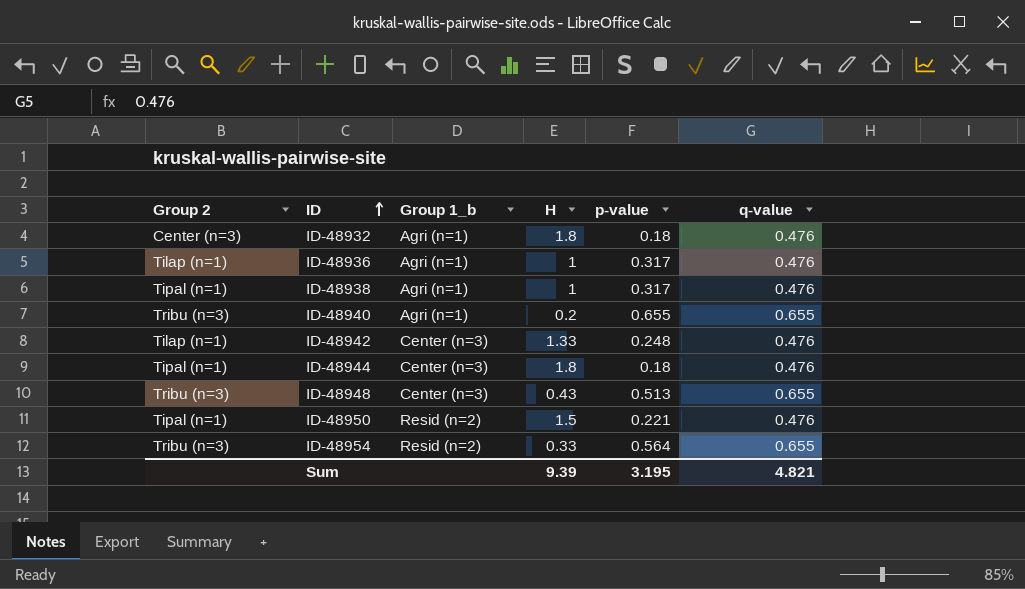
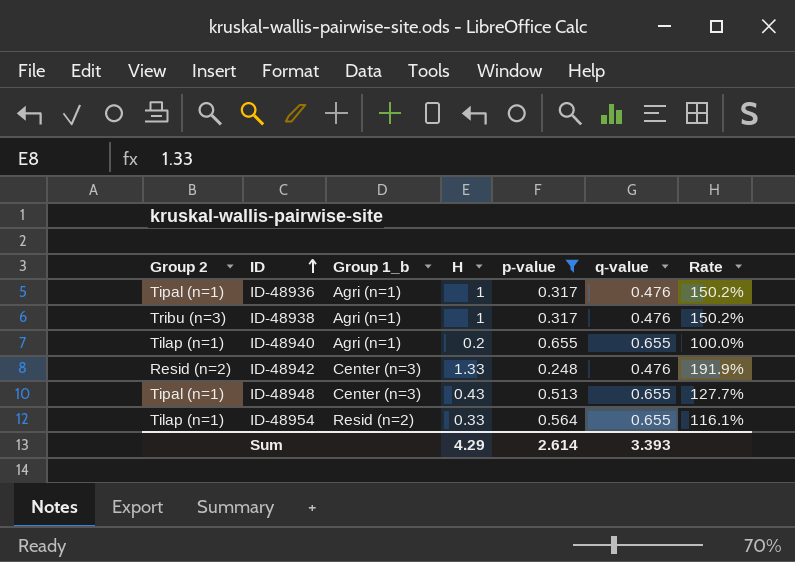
filter: none -> p-value >= 0.248
column Rate | formula: none -> [q-value] / [p-value]
ID-48936 | Group 2: Tilap (n=1) -> Tipal (n=1)
ID-48938 | Group 2: Tipal (n=1) -> Tribu (n=3)
ID-48940 | Group 2: Tribu (n=3) -> Tilap (n=1)
ID-48942 | Group 2: Tilap (n=1) -> Resid (n=2)
ID-48948 | Group 2: Tribu (n=3) -> Tipal (n=1)
ID-48954 | Group 2: Tribu (n=3) -> Tilap (n=1)
Sum | H: 9.39 -> 4.29
Sum | p-value: 3.195 -> 2.614
Sum | q-value: 4.821 -> 3.393

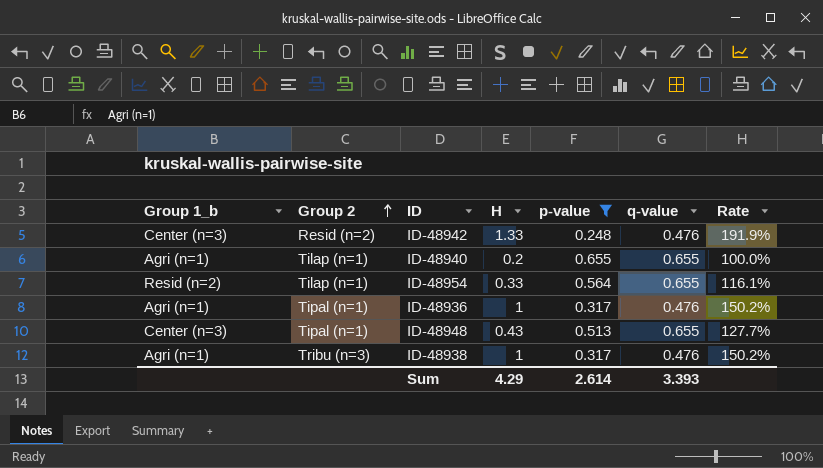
row order: ID ascending -> Group 2 ascending
column Group 1_b | position: 3 -> 1

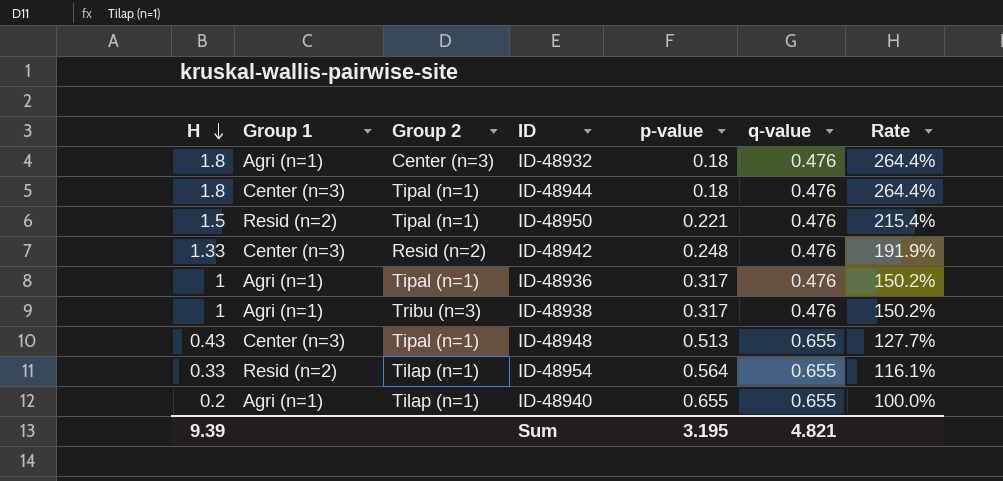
filter: p-value >= 0.248 -> none
row order: Group 2 ascending -> H descending
column H | position: 4 -> 1
column name: Group 1_b -> Group 1
Sum | H: 4.29 -> 9.39
Sum | p-value: 2.614 -> 3.195
Sum | q-value: 3.393 -> 4.821

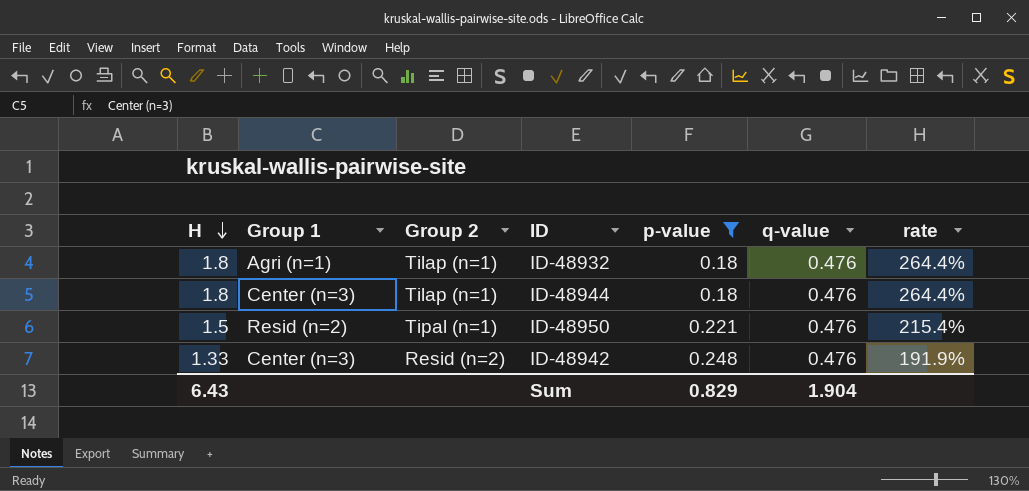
filter: none -> p-value <= 0.248
column name: Rate -> rate
ID-48932 | Group 2: Center (n=3) -> Tilap (n=1)
ID-48944 | Group 2: Tipal (n=1) -> Tilap (n=1)
Sum | H: 9.39 -> 6.43
Sum | p-value: 3.195 -> 0.829
Sum | q-value: 4.821 -> 1.904

